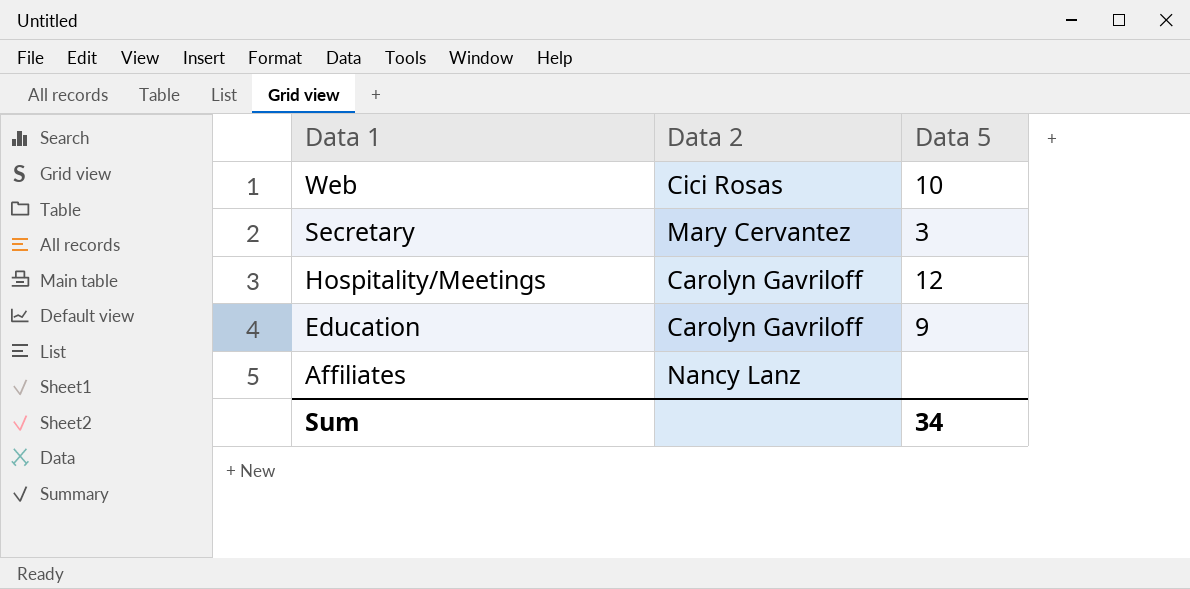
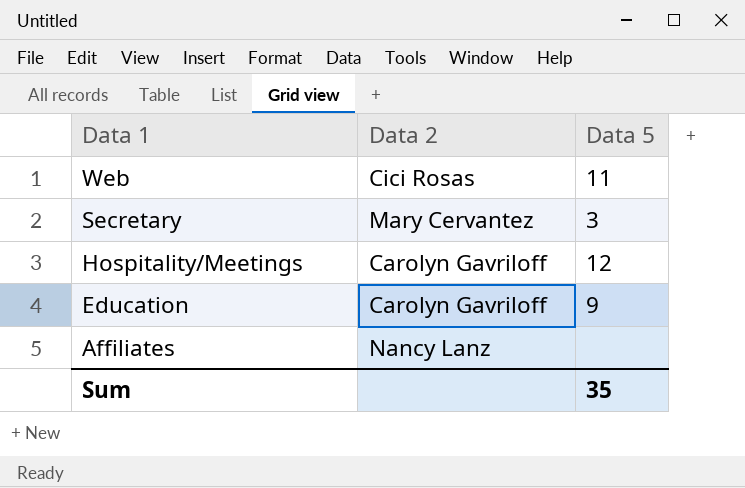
Web | Data 5: 10 -> 11
Sum | Data 5: 34 -> 35

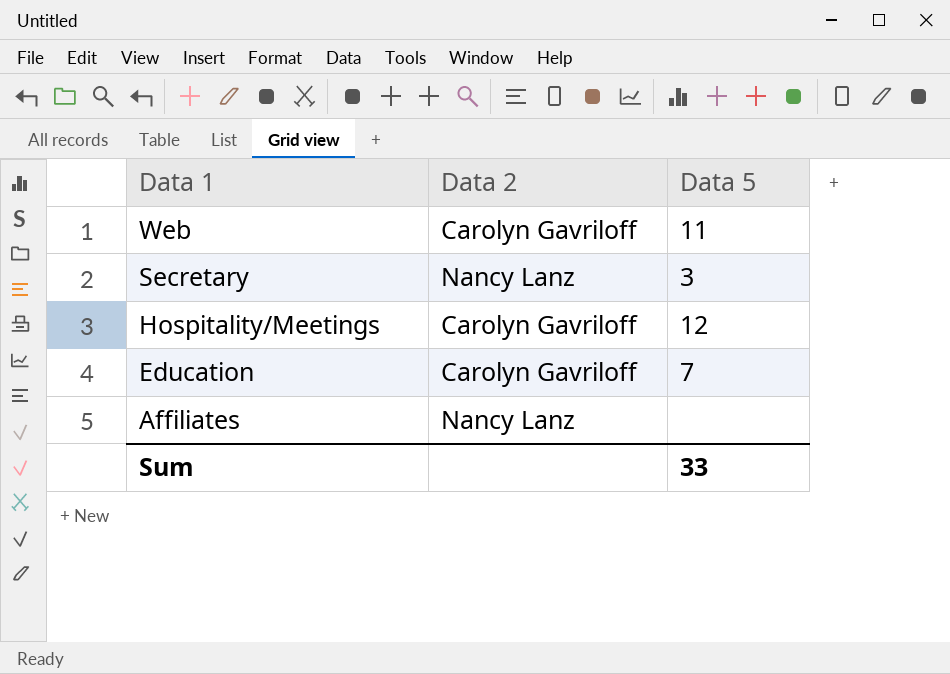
Web | Data 2: Cici Rosas -> Carolyn Gavriloff
Secretary | Data 2: Mary Cervantez -> Nancy Lanz
Education | Data 5: 9 -> 7
Sum | Data 5: 35 -> 33

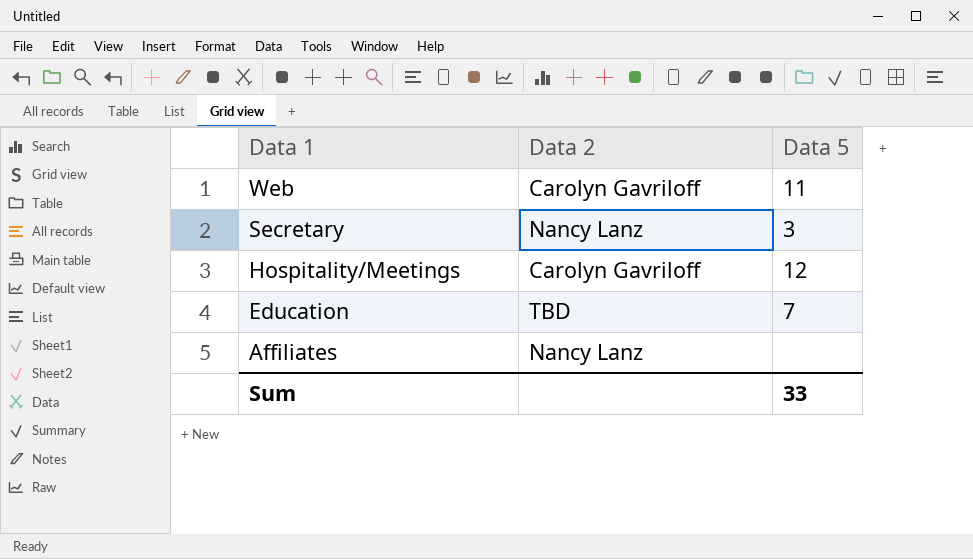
Education | Data 2: Carolyn Gavriloff -> TBD

